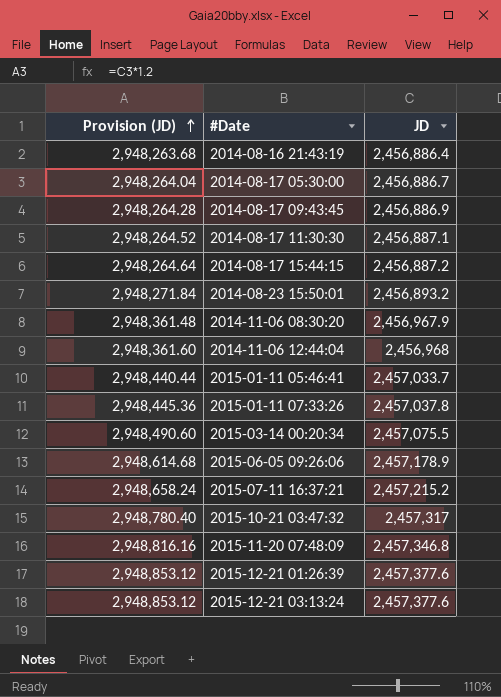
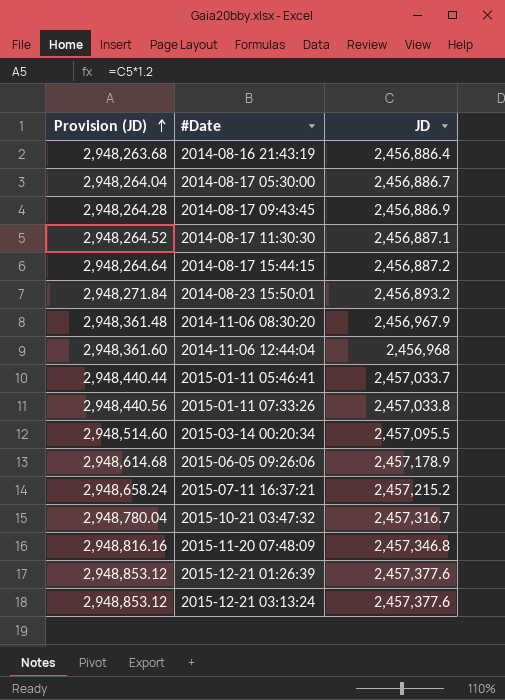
2015-01-11 07:33:26 | Provision (JD): 2,948,445.36 -> 2,948,440.56
2015-01-11 07:33:26 | JD: 2,457,037.8 -> 2,457,033.8
2015-03-14 00:20:34 | Provision (JD): 2,948,490.60 -> 2,948,514.60
2015-03-14 00:20:34 | JD: 2,457,075.5 -> 2,457,095.5
2015-10-21 03:47:32 | Provision (JD): 2,948,780.40 -> 2,948,780.04
2015-10-21 03:47:32 | JD: 2,457,317 -> 2,457,316.7

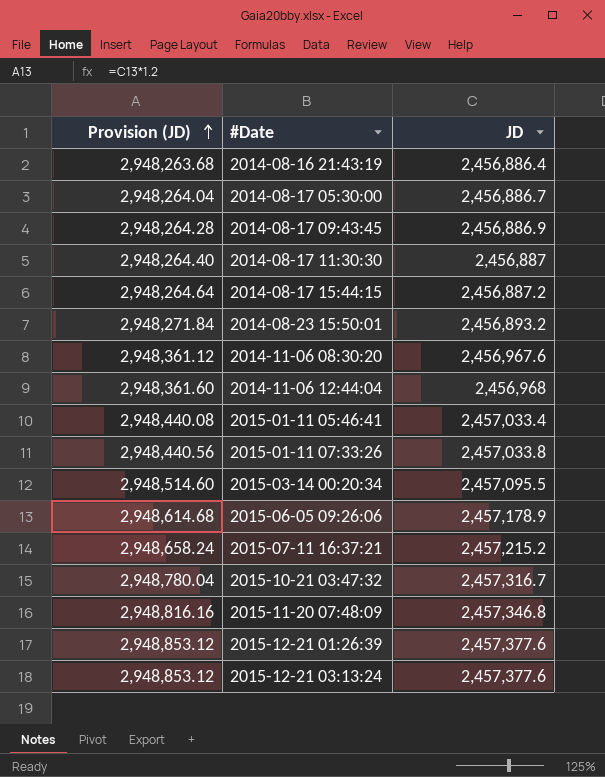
2014-08-17 11:30:30 | Provision (JD): 2,948,264.52 -> 2,948,264.40
2014-08-17 11:30:30 | JD: 2,456,887.1 -> 2,456,887
2014-11-06 08:30:20 | Provision (JD): 2,948,361.48 -> 2,948,361.12
2014-11-06 08:30:20 | JD: 2,456,967.9 -> 2,456,967.6
2015-01-11 05:46:41 | Provision (JD): 2,948,440.44 -> 2,948,440.08
2015-01-11 05:46:41 | JD: 2,457,033.7 -> 2,457,033.4

